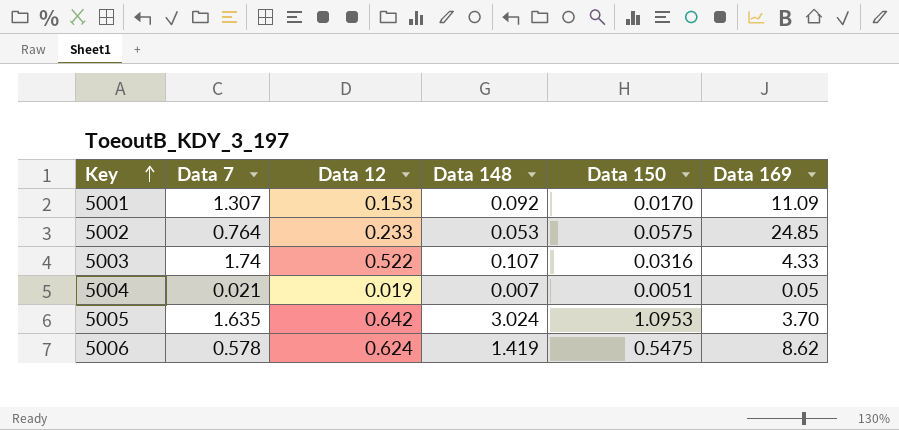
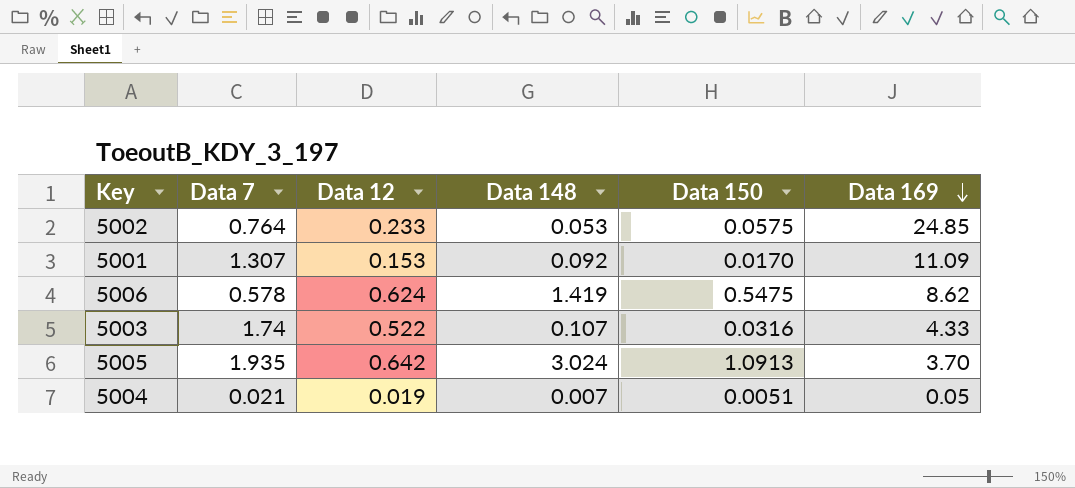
row order: Key ascending -> Data 169 descending
5005 | Data 7: 1.635 -> 1.935
5005 | Data 150: 1.0953 -> 1.0913

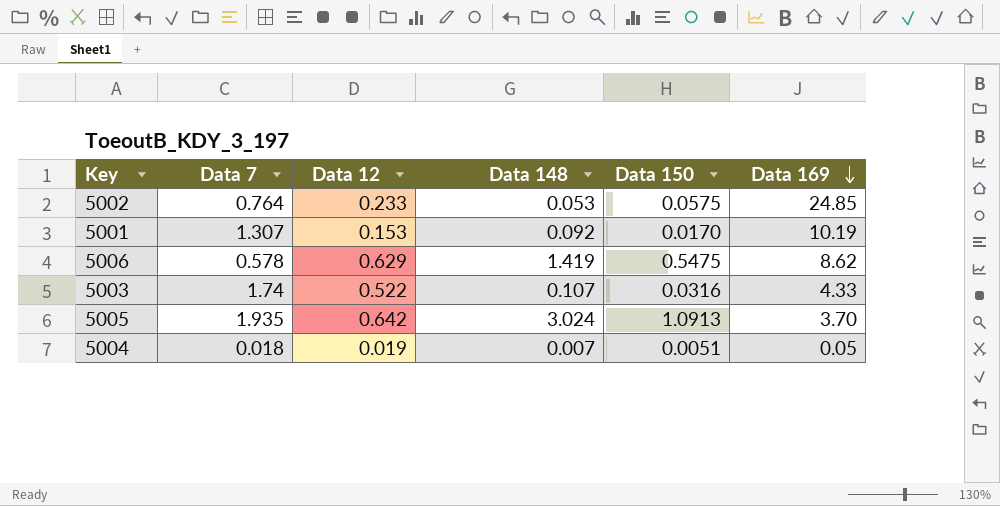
5001 | Data 169: 11.09 -> 10.19
5006 | Data 12: 0.624 -> 0.629
5004 | Data 7: 0.021 -> 0.018

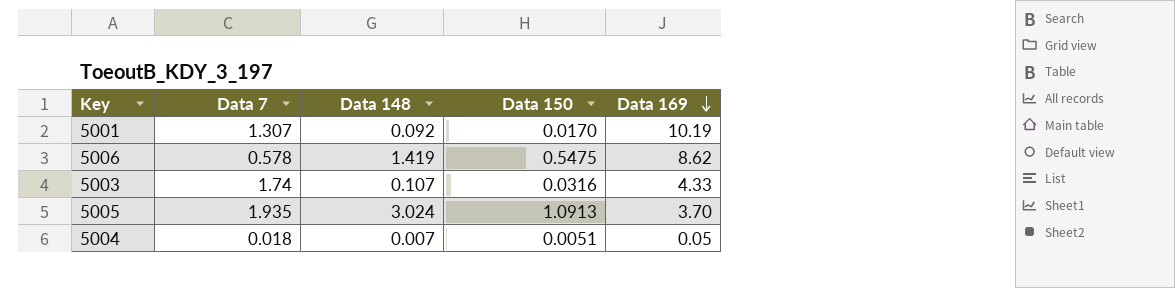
column Data 12 | position: 3 -> none
row 5002: 0.764 | 0.233 | 0.053 | 0.0575 | 24.85 -> none

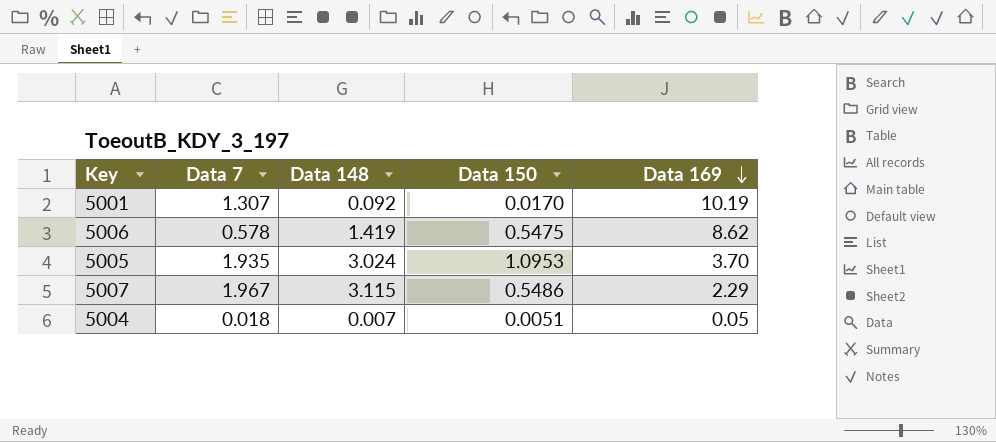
row 5003: 1.74 | 0.107 | 0.0316 | 4.33 -> none
5005 | Data 150: 1.0913 -> 1.0953
row 5007: none -> 1.967 | 3.115 | 0.5486 | 2.29

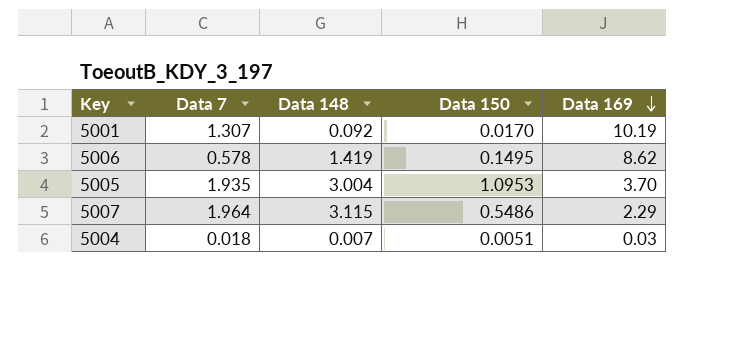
5006 | Data 150: 0.5475 -> 0.1495
5005 | Data 148: 3.024 -> 3.004
5007 | Data 7: 1.967 -> 1.964
5004 | Data 169: 0.05 -> 0.03

